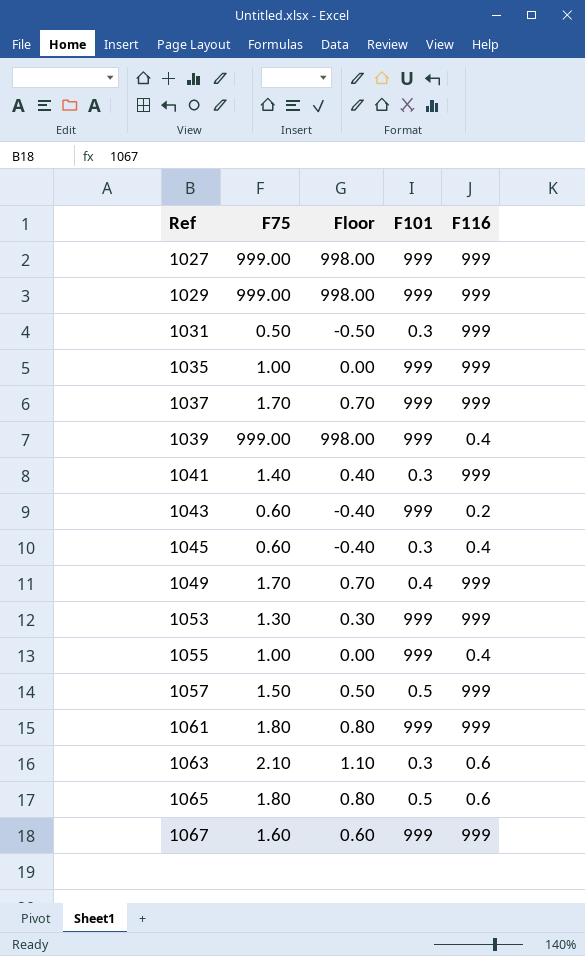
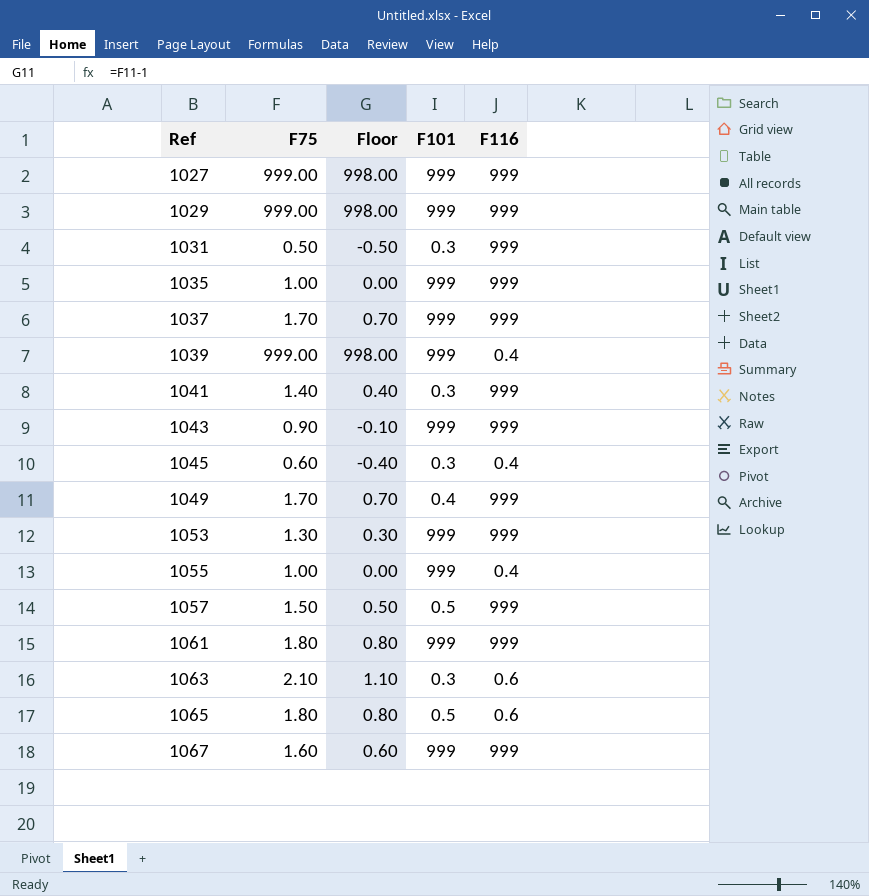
1043 | F75: 0.60 -> 0.90
1043 | Floor: -0.40 -> -0.10
1043 | F116: 0.2 -> 999

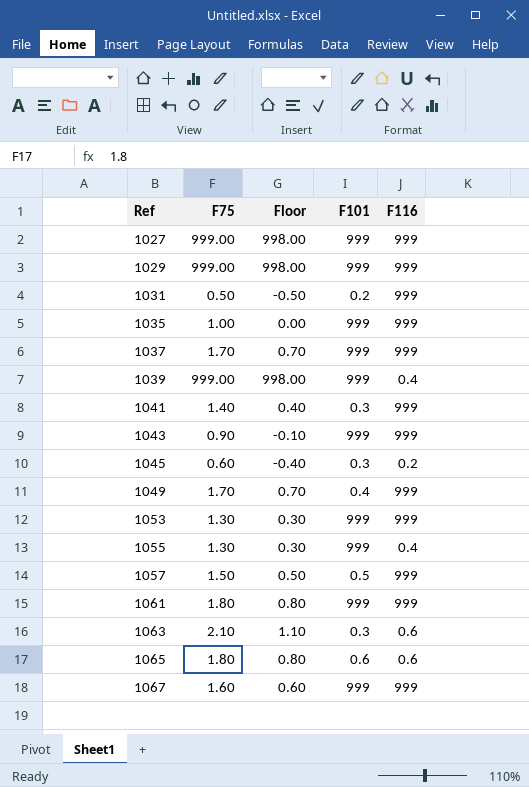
1031 | F101: 0.3 -> 0.2
1045 | F116: 0.4 -> 0.2
1055 | F75: 1.00 -> 1.30
1055 | Floor: 0.00 -> 0.30
1065 | F101: 0.5 -> 0.6

